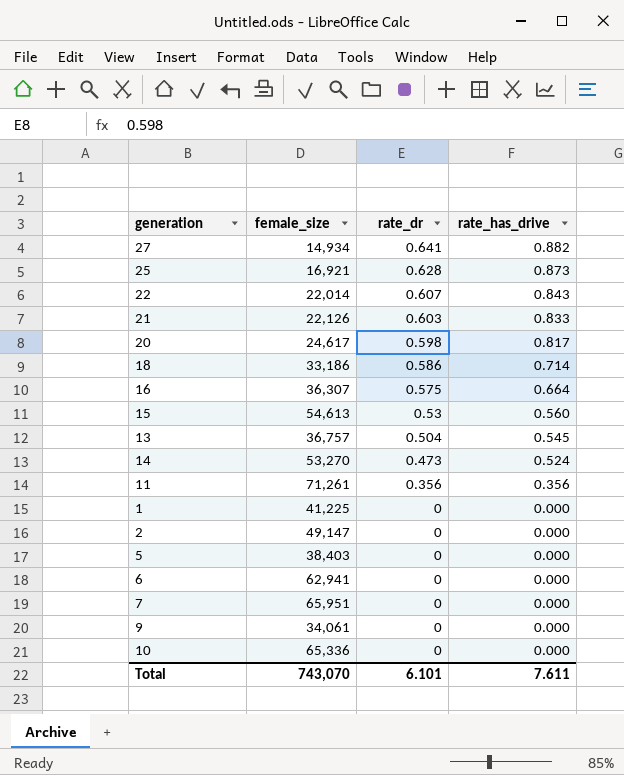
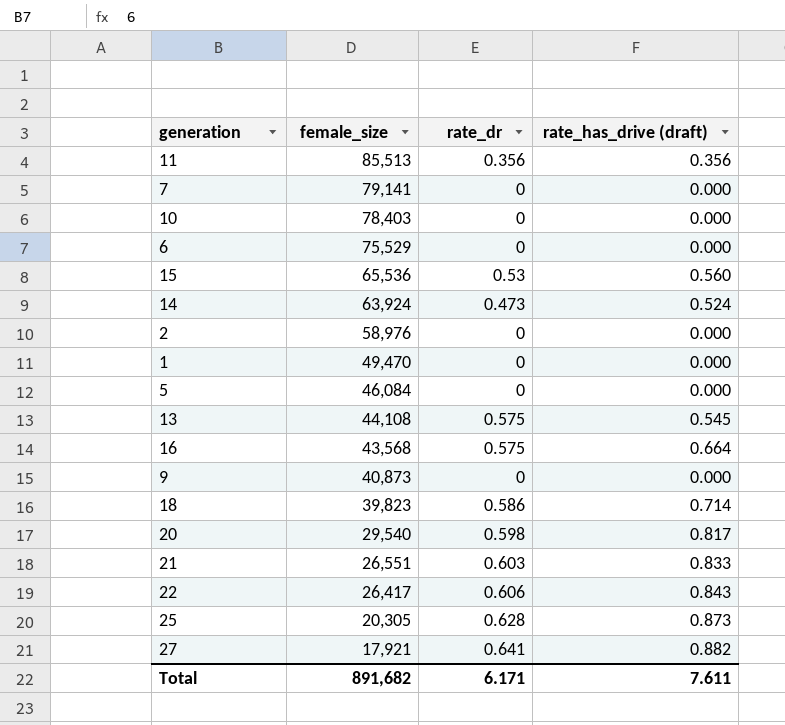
row order: rate_dr descending -> female_size descending
column name: rate_has_drive -> rate_has_drive (draft)
11 | female_size: 71,261 -> 85,513
7 | female_size: 65,951 -> 79,141
10 | female_size: 65,336 -> 78,403
6 | female_size: 62,941 -> 75,529
15 | female_size: 54,613 -> 65,536
14 | female_size: 53,270 -> 63,924
2 | female_size: 49,147 -> 58,976
1 | female_size: 41,225 -> 49,470
5 | female_size: 38,403 -> 46,084
13 | female_size: 36,757 -> 44,108
13 | rate_dr: 0.504 -> 0.575
16 | female_size: 36,307 -> 43,568
9 | female_size: 34,061 -> 40,873
18 | female_size: 33,186 -> 39,823
20 | female_size: 24,617 -> 29,540
21 | female_size: 22,126 -> 26,551
22 | female_size: 22,014 -> 26,417
22 | rate_dr: 0.607 -> 0.606
25 | female_size: 16,921 -> 20,305
27 | female_size: 14,934 -> 17,921
Total | female_size: 743,070 -> 891,682
Total | rate_dr: 6.101 -> 6.171

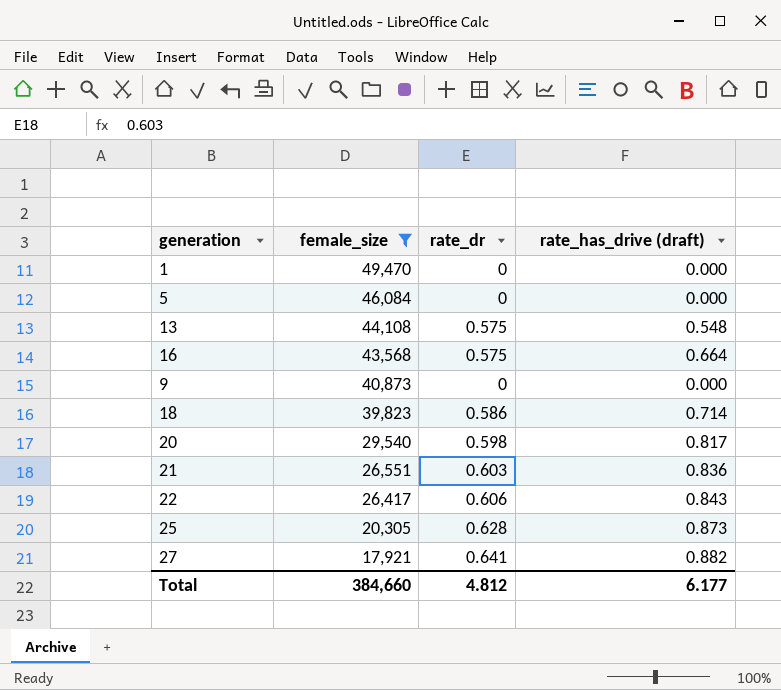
filter: none -> female_size <= 49,470
13 | rate_has_drive (draft): 0.545 -> 0.548
21 | rate_has_drive (draft): 0.833 -> 0.836
Total | female_size: 891,682 -> 384,660
Total | rate_dr: 6.171 -> 4.812
Total | rate_has_drive (draft): 7.611 -> 6.177

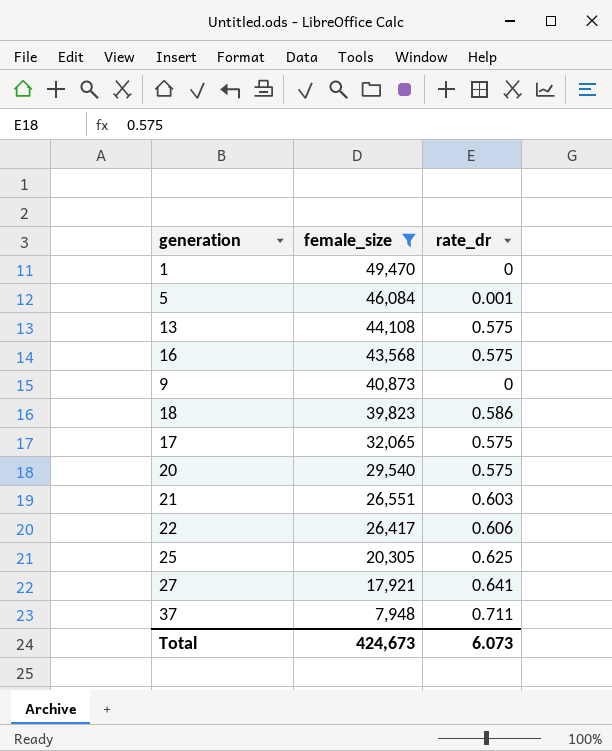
column rate_has_drive (draft) | position: 4 -> none
5 | rate_dr: 0 -> 0.001
row 17: none -> 32,065 | 0.575
20 | rate_dr: 0.598 -> 0.575
25 | rate_dr: 0.628 -> 0.625
row 37: none -> 7,948 | 0.711
Total | female_size: 384,660 -> 424,673
Total | rate_dr: 4.812 -> 6.073

